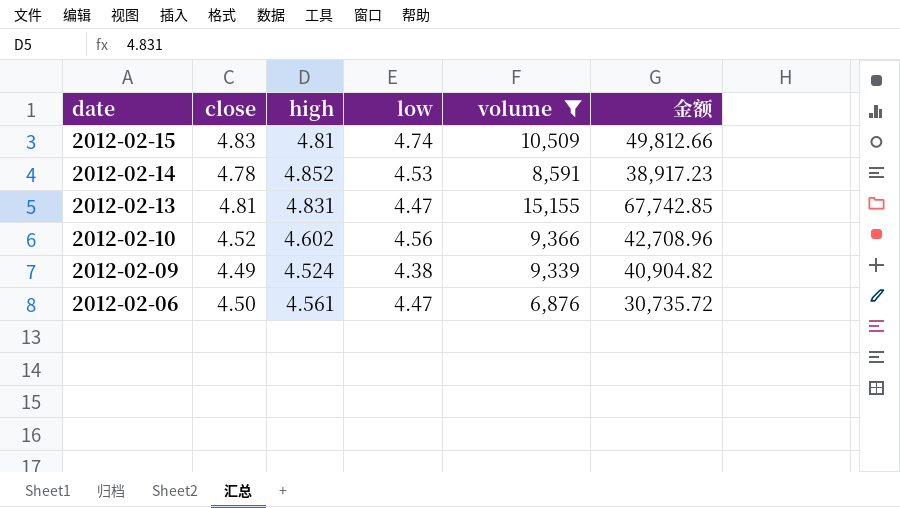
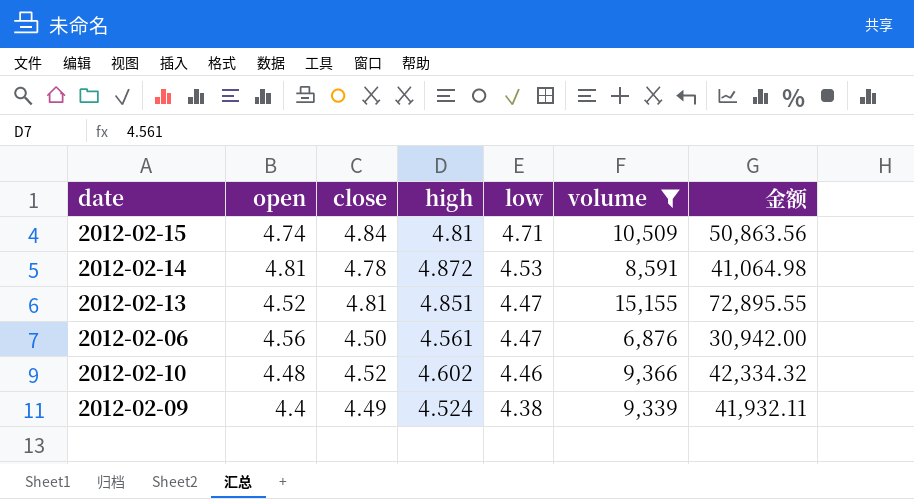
row order: date descending -> low descending
column open | position: none -> 2
column 金额 | formula: [low] * [volume] -> [close] * [volume]
2012-02-15 | close: 4.83 -> 4.84
2012-02-15 | low: 4.74 -> 4.71
2012-02-14 | high: 4.852 -> 4.872
2012-02-13 | high: 4.831 -> 4.851
2012-02-10 | low: 4.56 -> 4.46

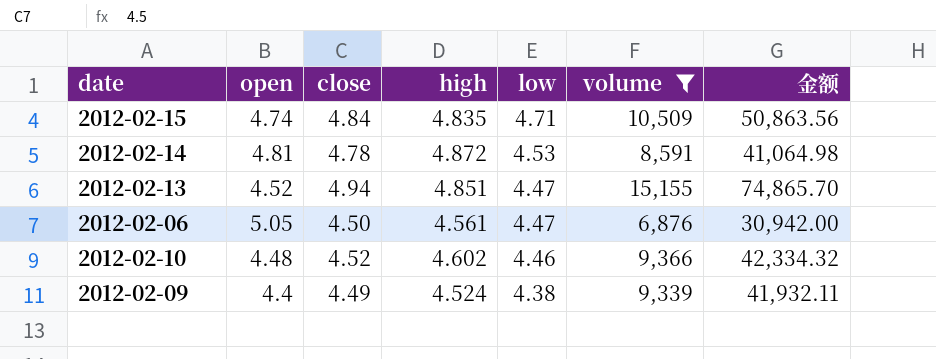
2012-02-15 | high: 4.81 -> 4.835
2012-02-13 | close: 4.81 -> 4.94
2012-02-13 | 金额: 72,895.55 -> 74,865.70
2012-02-06 | open: 4.56 -> 5.05

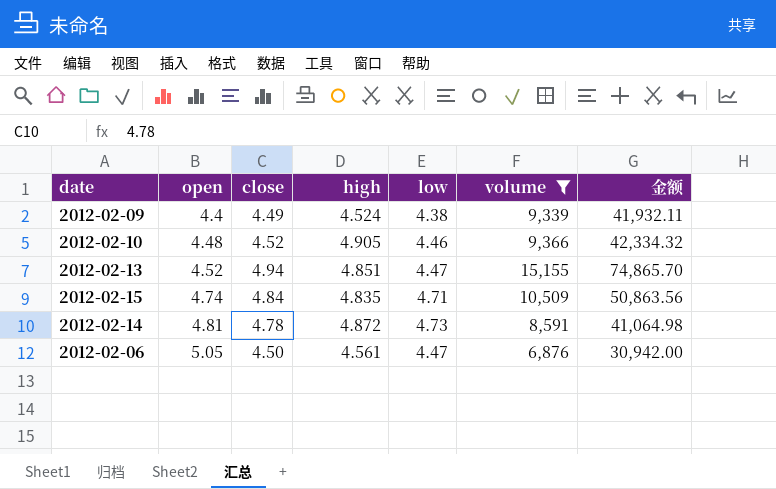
row order: low descending -> open ascending
2012-02-10 | high: 4.602 -> 4.905
2012-02-14 | low: 4.53 -> 4.73

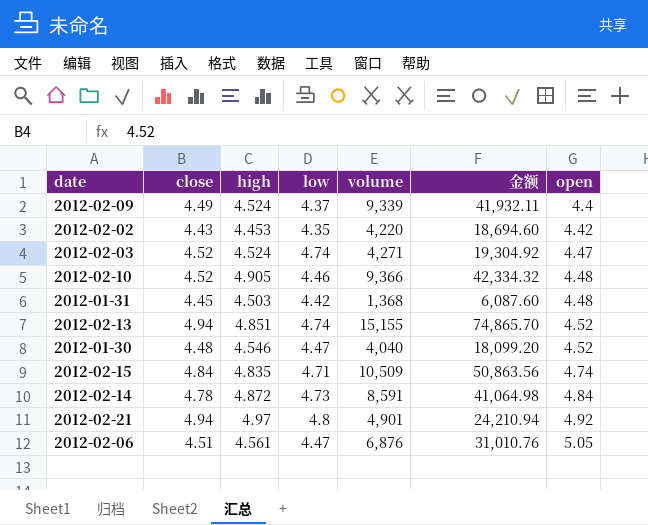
filter: volume >= 6,876 -> none
column open | position: 2 -> 7
2012-02-09 | low: 4.38 -> 4.37
2012-02-13 | low: 4.47 -> 4.74
2012-02-14 | open: 4.81 -> 4.84
2012-02-06 | close: 4.50 -> 4.51
2012-02-06 | 金额: 30,942.00 -> 31,010.76

